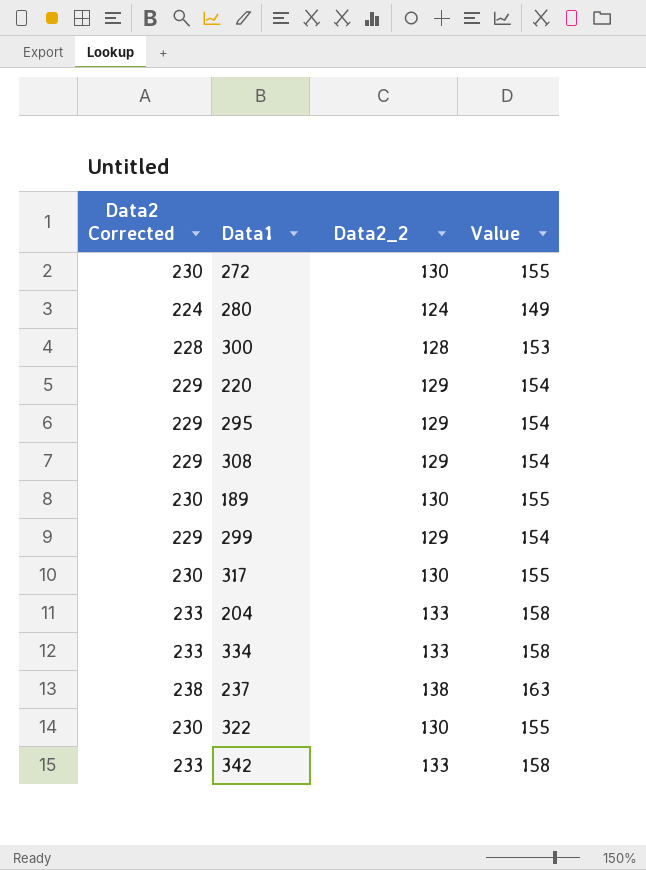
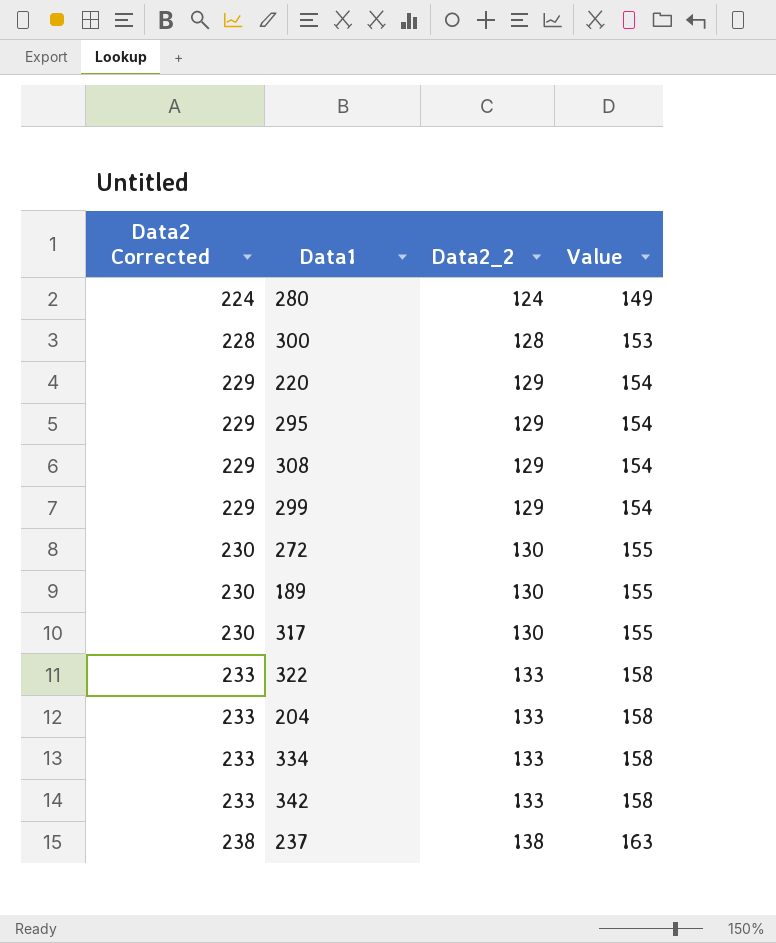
row order: none -> Data2 Corrected ascending
322 | Data2 Corrected: 230 -> 233
322 | Data2_2: 130 -> 133
322 | Value: 155 -> 158

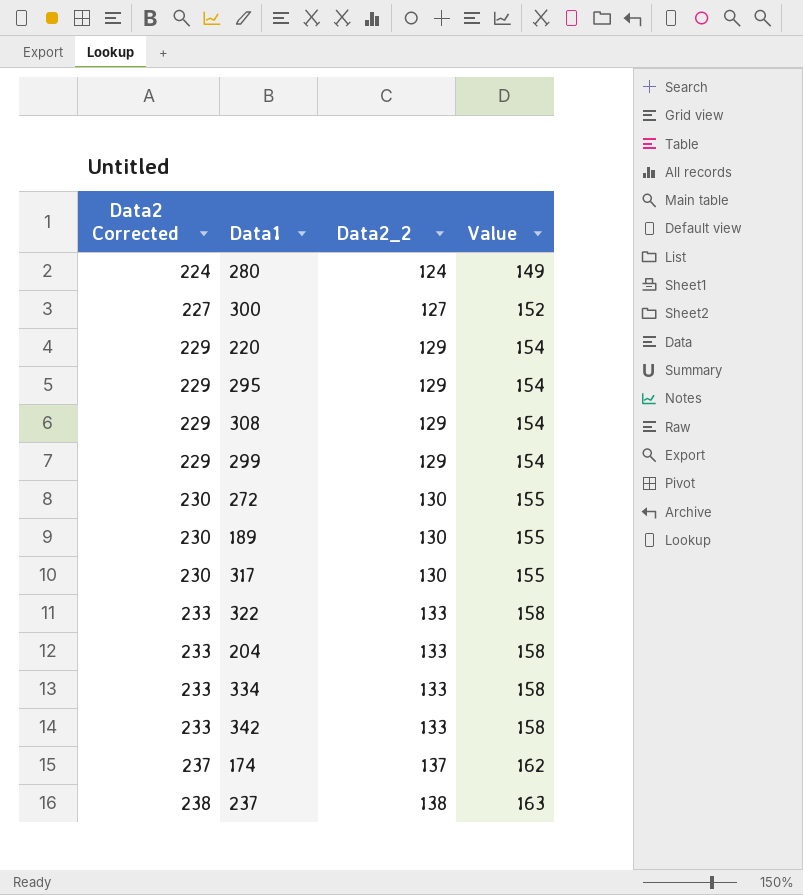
300 | Data2 Corrected: 228 -> 227
300 | Data2_2: 128 -> 127
300 | Value: 153 -> 152
row 174: none -> 237 | 137 | 162

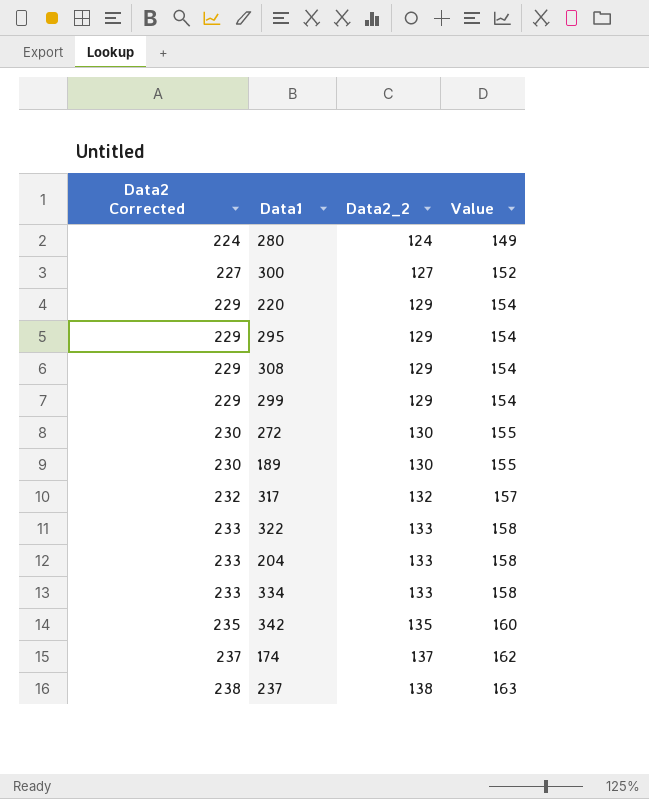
317 | Data2 Corrected: 230 -> 232
317 | Data2_2: 130 -> 132
317 | Value: 155 -> 157
342 | Data2 Corrected: 233 -> 235
342 | Data2_2: 133 -> 135
342 | Value: 158 -> 160

